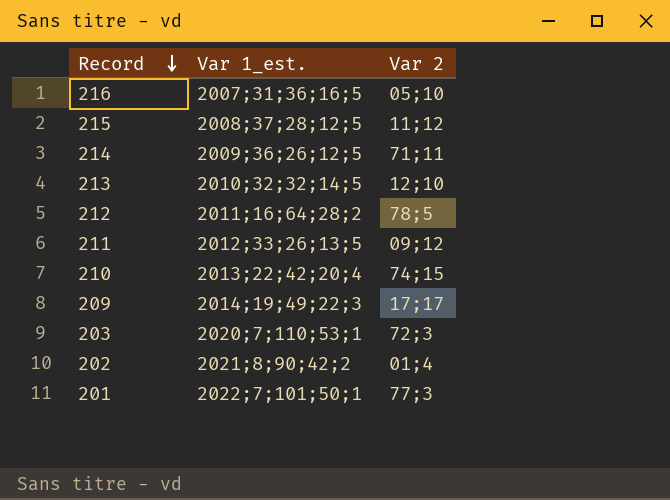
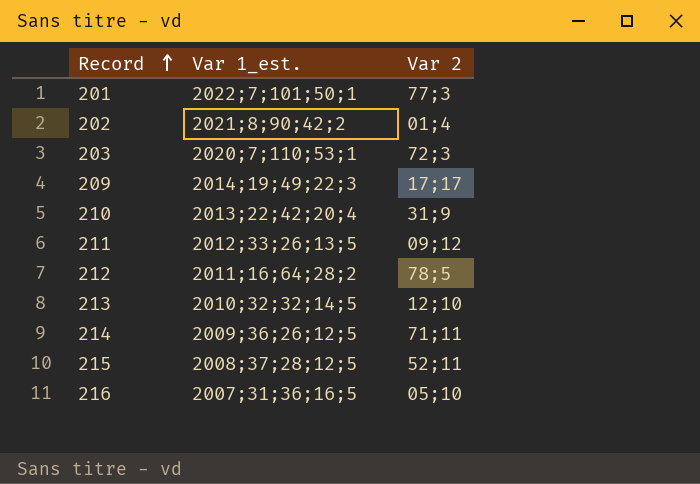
row order: Record descending -> Record ascending
210 | Var 2: 74;15 -> 31;9
215 | Var 2: 11;12 -> 52;11

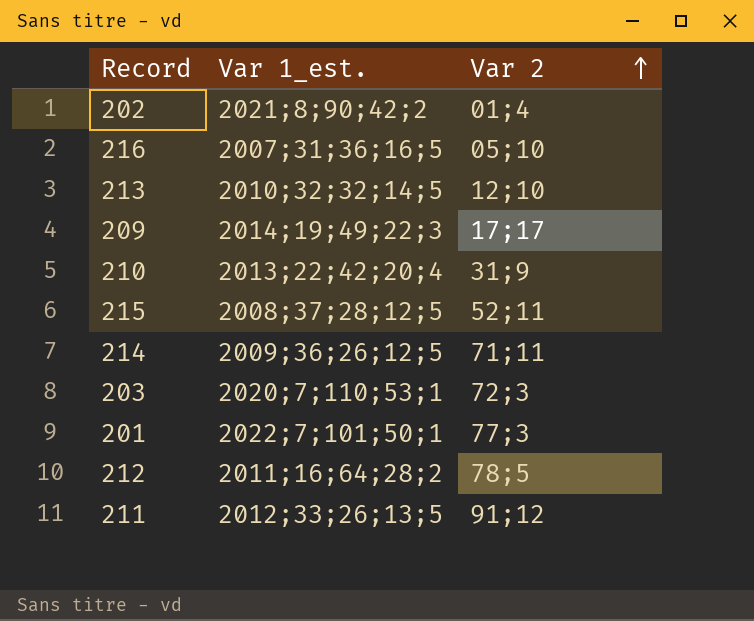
row order: Record ascending -> Var 2 ascending
211 | Var 2: 09;12 -> 91;12

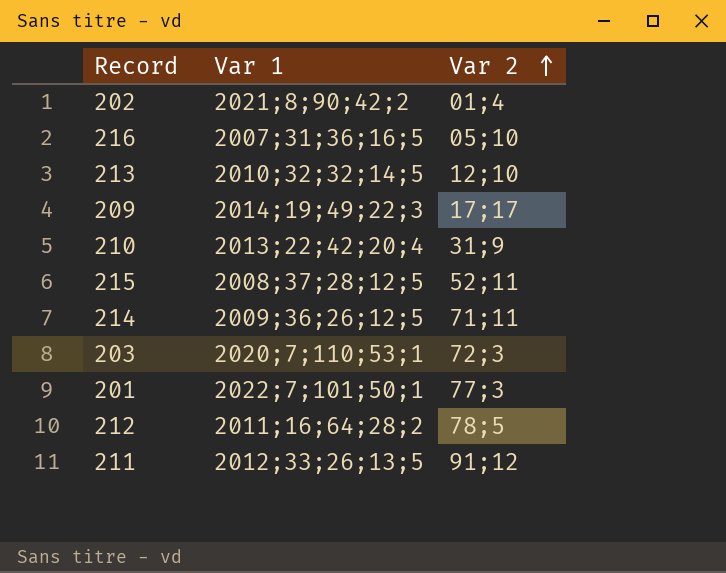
column name: Var 1_est. -> Var 1

